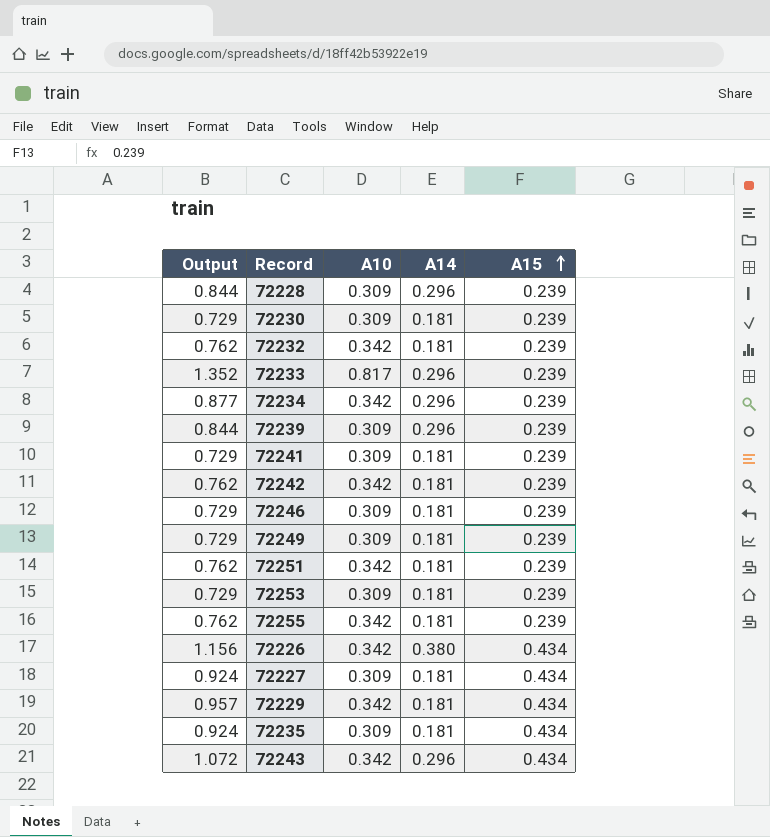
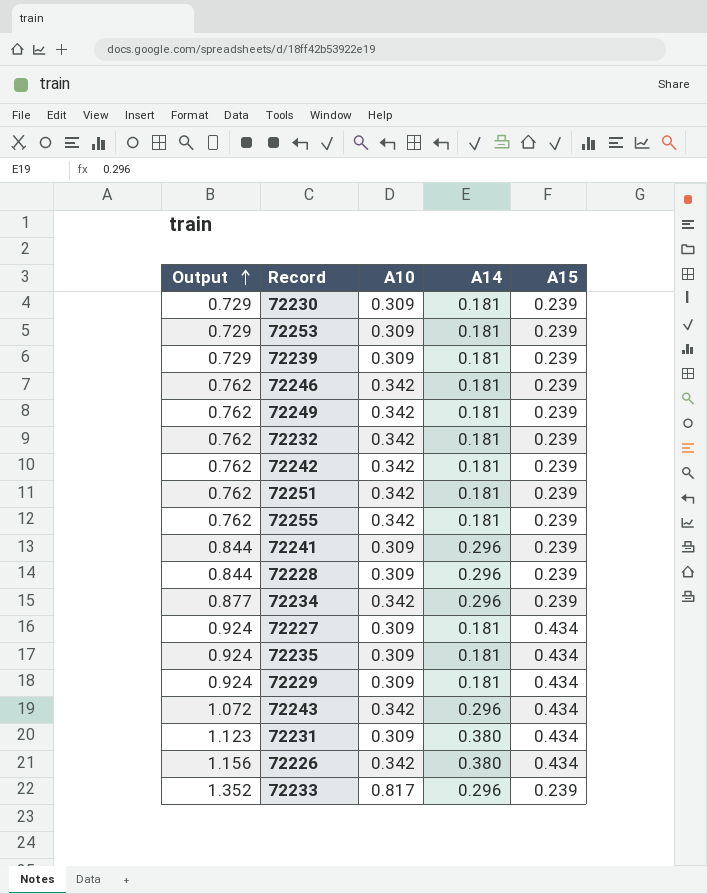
row order: A15 ascending -> Output ascending
72239 | Output: 0.844 -> 0.729
72239 | A14: 0.296 -> 0.181
72246 | Output: 0.729 -> 0.762
72246 | A10: 0.309 -> 0.342
72249 | Output: 0.729 -> 0.762
72249 | A10: 0.309 -> 0.342
72241 | Output: 0.729 -> 0.844
72241 | A14: 0.181 -> 0.296
72229 | Output: 0.957 -> 0.924
72229 | A10: 0.342 -> 0.309
row 72231: none -> 1.123 | 0.309 | 0.380 | 0.434

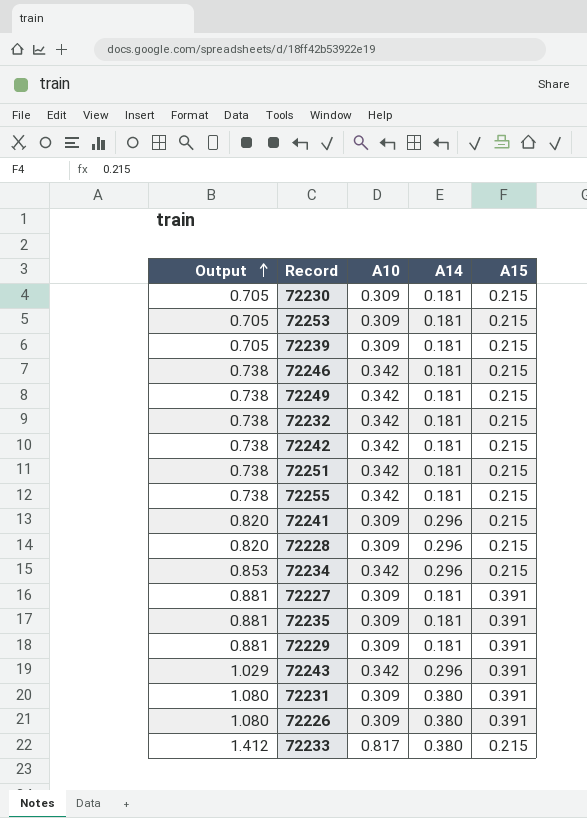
72230 | Output: 0.729 -> 0.705
72230 | A15: 0.239 -> 0.215
72253 | Output: 0.729 -> 0.705
72253 | A15: 0.239 -> 0.215
72239 | Output: 0.729 -> 0.705
72239 | A15: 0.239 -> 0.215
72246 | Output: 0.762 -> 0.738
72246 | A15: 0.239 -> 0.215
72249 | Output: 0.762 -> 0.738
72249 | A15: 0.239 -> 0.215
72232 | Output: 0.762 -> 0.738
72232 | A15: 0.239 -> 0.215
72242 | Output: 0.762 -> 0.738
72242 | A15: 0.239 -> 0.215
72251 | Output: 0.762 -> 0.738
72251 | A15: 0.239 -> 0.215
72255 | Output: 0.762 -> 0.738
72255 | A15: 0.239 -> 0.215
72241 | Output: 0.844 -> 0.820
72241 | A15: 0.239 -> 0.215
72228 | Output: 0.844 -> 0.820
72228 | A15: 0.239 -> 0.215
72234 | Output: 0.877 -> 0.853
72234 | A15: 0.239 -> 0.215
72227 | Output: 0.924 -> 0.881
72227 | A15: 0.434 -> 0.391
72235 | Output: 0.924 -> 0.881
72235 | A15: 0.434 -> 0.391
72229 | Output: 0.924 -> 0.881
72229 | A15: 0.434 -> 0.391
72243 | Output: 1.072 -> 1.029
72243 | A15: 0.434 -> 0.391
72231 | Output: 1.123 -> 1.080
72231 | A15: 0.434 -> 0.391
72226 | Output: 1.156 -> 1.080
72226 | A10: 0.342 -> 0.309
72226 | A15: 0.434 -> 0.391
72233 | Output: 1.352 -> 1.412
72233 | A14: 0.296 -> 0.380
72233 | A15: 0.239 -> 0.215

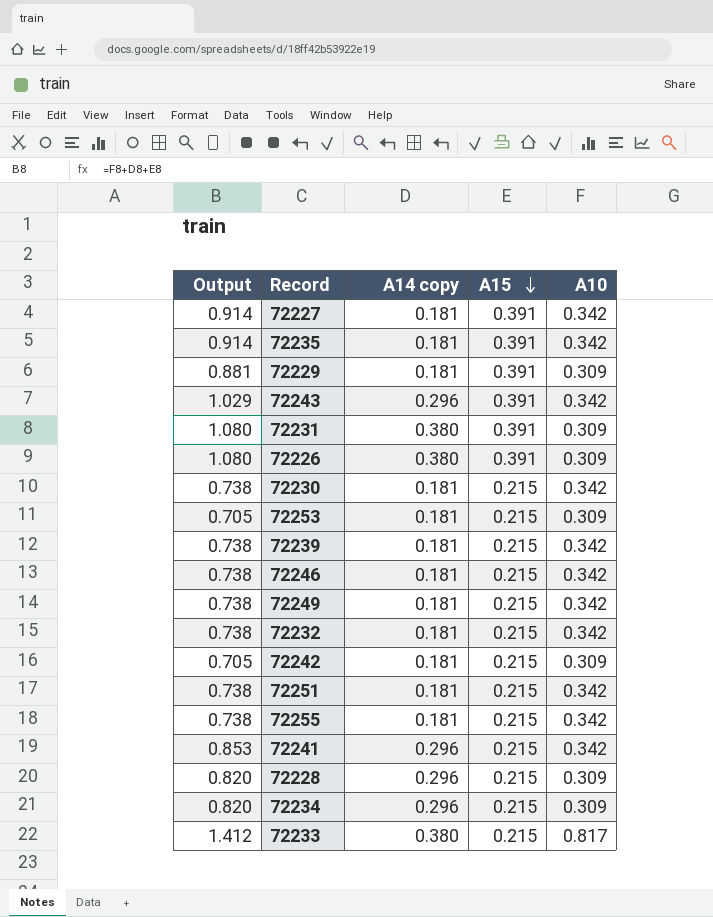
row order: Output ascending -> A15 descending
column name: A14 -> A14 copy
column A10 | position: 3 -> 5
72227 | Output: 0.881 -> 0.914
72227 | A10: 0.309 -> 0.342
72235 | Output: 0.881 -> 0.914
72235 | A10: 0.309 -> 0.342
72230 | Output: 0.705 -> 0.738
72230 | A10: 0.309 -> 0.342
72239 | Output: 0.705 -> 0.738
72239 | A10: 0.309 -> 0.342
72242 | Output: 0.738 -> 0.705
72242 | A10: 0.342 -> 0.309
72241 | Output: 0.820 -> 0.853
72241 | A10: 0.309 -> 0.342
72234 | Output: 0.853 -> 0.820
72234 | A10: 0.342 -> 0.309

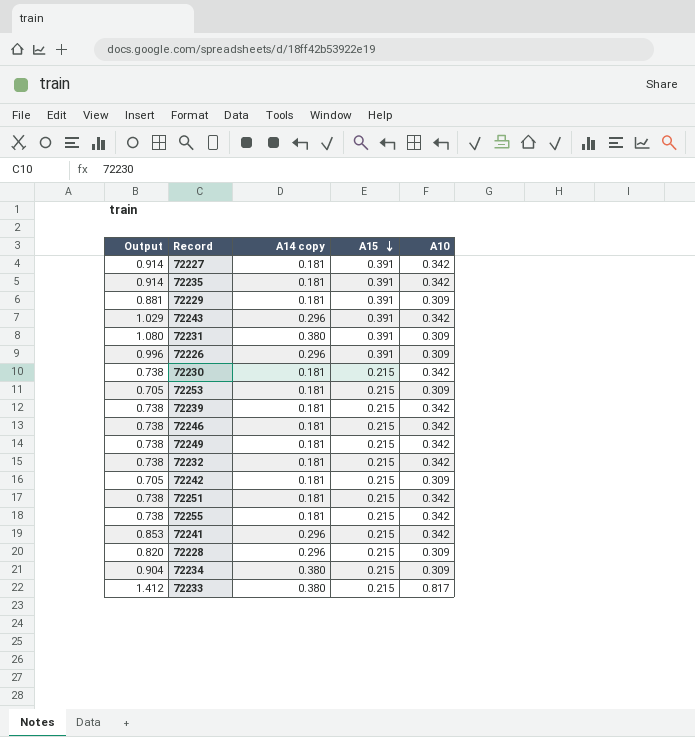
72226 | Output: 1.080 -> 0.996
72226 | A14 copy: 0.380 -> 0.296
72234 | Output: 0.820 -> 0.904
72234 | A14 copy: 0.296 -> 0.380

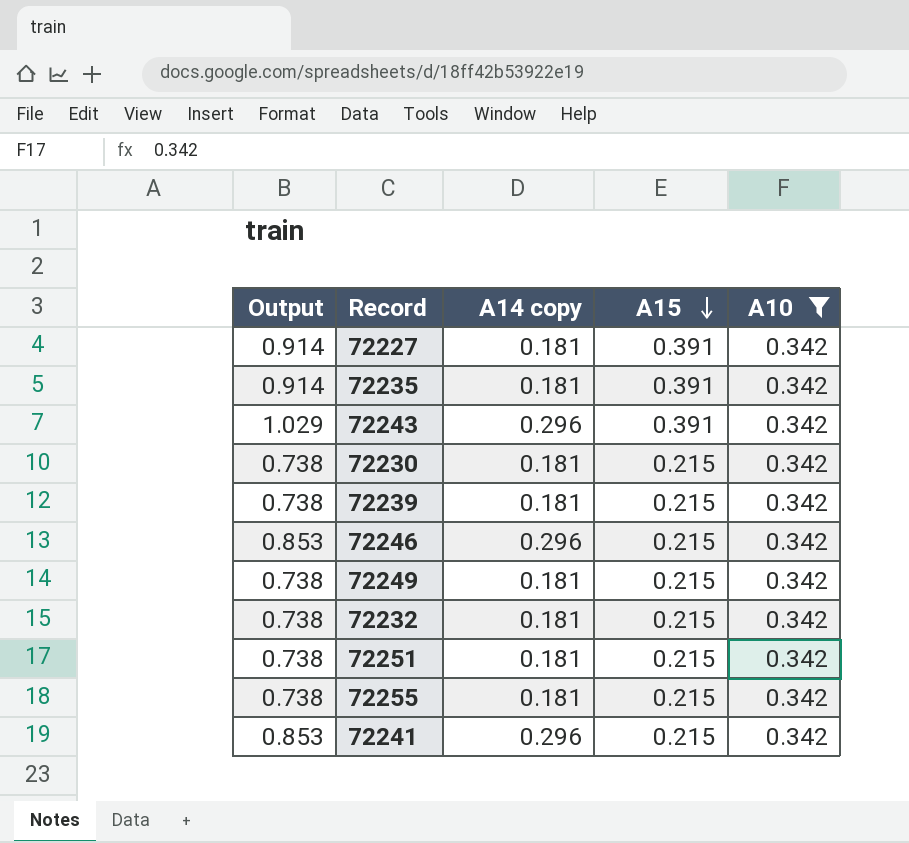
filter: none -> A10 = 0.342
72246 | Output: 0.738 -> 0.853
72246 | A14 copy: 0.181 -> 0.296

